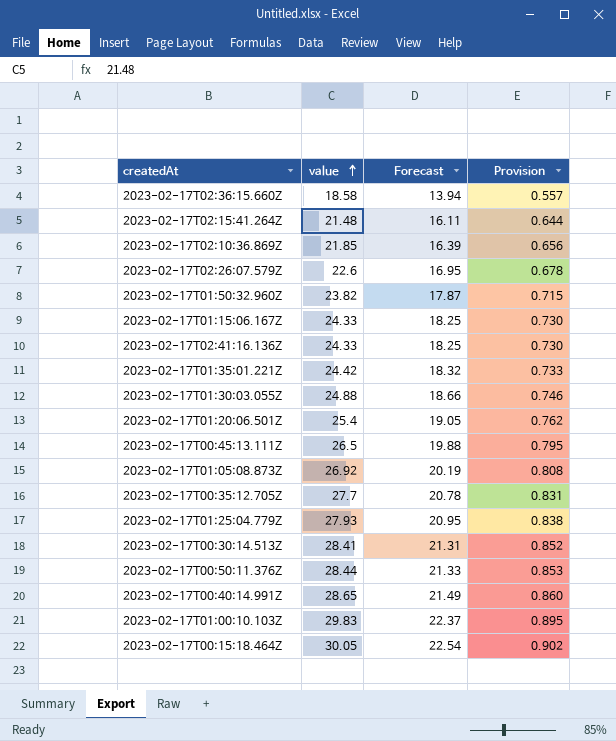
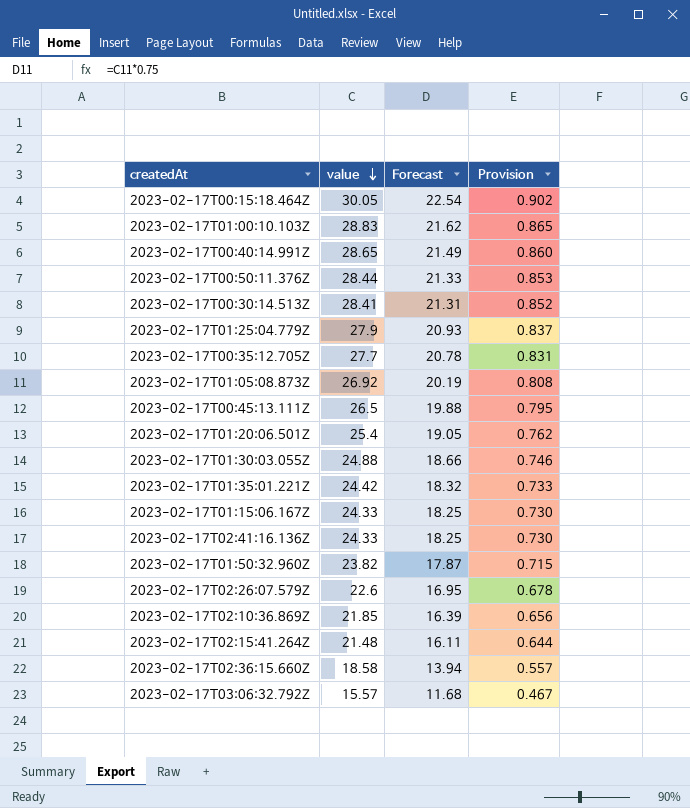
row order: value ascending -> value descending
2023-02-17T01:00:10.103Z | value: 29.83 -> 28.83
2023-02-17T01:00:10.103Z | Forecast: 22.37 -> 21.62
2023-02-17T01:00:10.103Z | Provision: 0.895 -> 0.865
2023-02-17T01:25:04.779Z | value: 27.93 -> 27.9
2023-02-17T01:25:04.779Z | Forecast: 20.95 -> 20.93
2023-02-17T01:25:04.779Z | Provision: 0.838 -> 0.837
row 2023-02-17T03:06:32.792Z: none -> 15.57 | 11.68 | 0.467

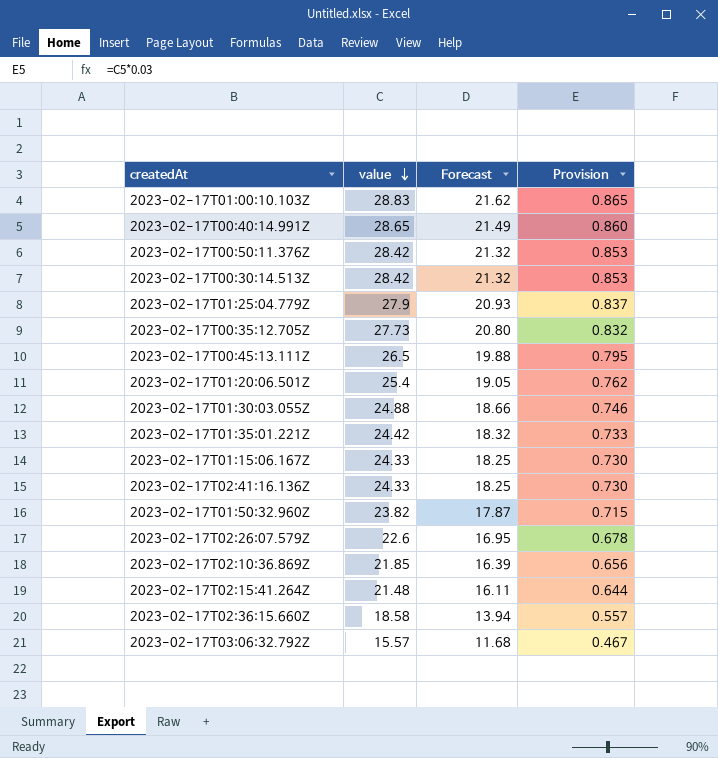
row 2023-02-17T00:15:18.464Z: 30.05 | 22.54 | 0.902 -> none
row 2023-02-17T01:05:08.873Z: 26.92 | 20.19 | 0.808 -> none
2023-02-17T00:50:11.376Z | value: 28.44 -> 28.42
2023-02-17T00:50:11.376Z | Forecast: 21.33 -> 21.32
2023-02-17T00:30:14.513Z | value: 28.41 -> 28.42
2023-02-17T00:30:14.513Z | Forecast: 21.31 -> 21.32
2023-02-17T00:30:14.513Z | Provision: 0.852 -> 0.853
2023-02-17T00:35:12.705Z | value: 27.7 -> 27.73
2023-02-17T00:35:12.705Z | Forecast: 20.78 -> 20.80
2023-02-17T00:35:12.705Z | Provision: 0.831 -> 0.832

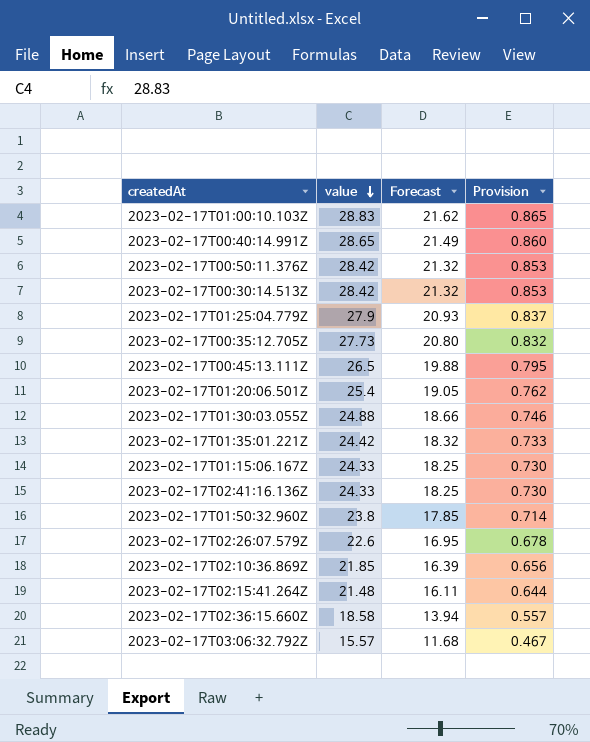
2023-02-17T01:50:32.960Z | value: 23.82 -> 23.8
2023-02-17T01:50:32.960Z | Forecast: 17.87 -> 17.85
2023-02-17T01:50:32.960Z | Provision: 0.715 -> 0.714

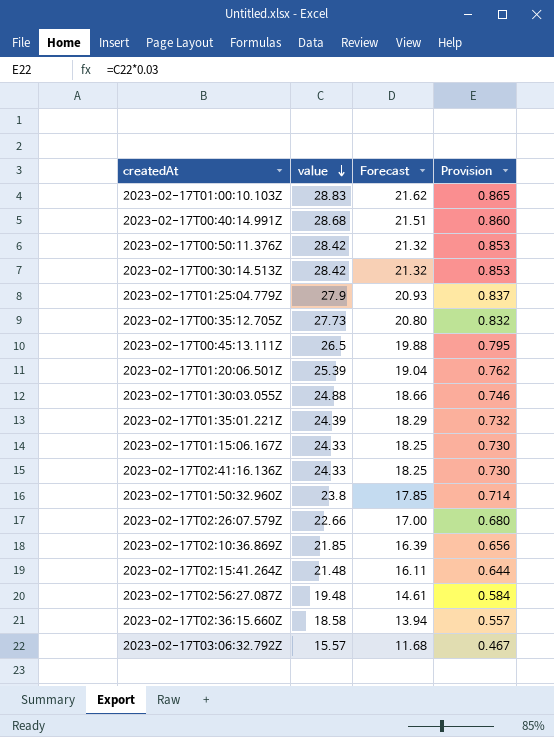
2023-02-17T00:40:14.991Z | value: 28.65 -> 28.68
2023-02-17T00:40:14.991Z | Forecast: 21.49 -> 21.51
2023-02-17T01:20:06.501Z | value: 25.4 -> 25.39
2023-02-17T01:20:06.501Z | Forecast: 19.05 -> 19.04
2023-02-17T01:35:01.221Z | value: 24.42 -> 24.39
2023-02-17T01:35:01.221Z | Forecast: 18.32 -> 18.29
2023-02-17T01:35:01.221Z | Provision: 0.733 -> 0.732
2023-02-17T02:26:07.579Z | value: 22.6 -> 22.66
2023-02-17T02:26:07.579Z | Forecast: 16.95 -> 17.00
2023-02-17T02:26:07.579Z | Provision: 0.678 -> 0.680
row 2023-02-17T02:56:27.087Z: none -> 19.48 | 14.61 | 0.584

